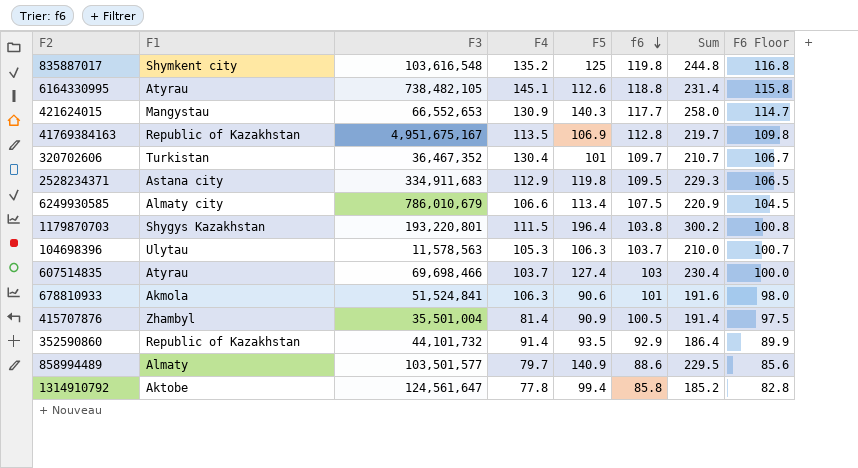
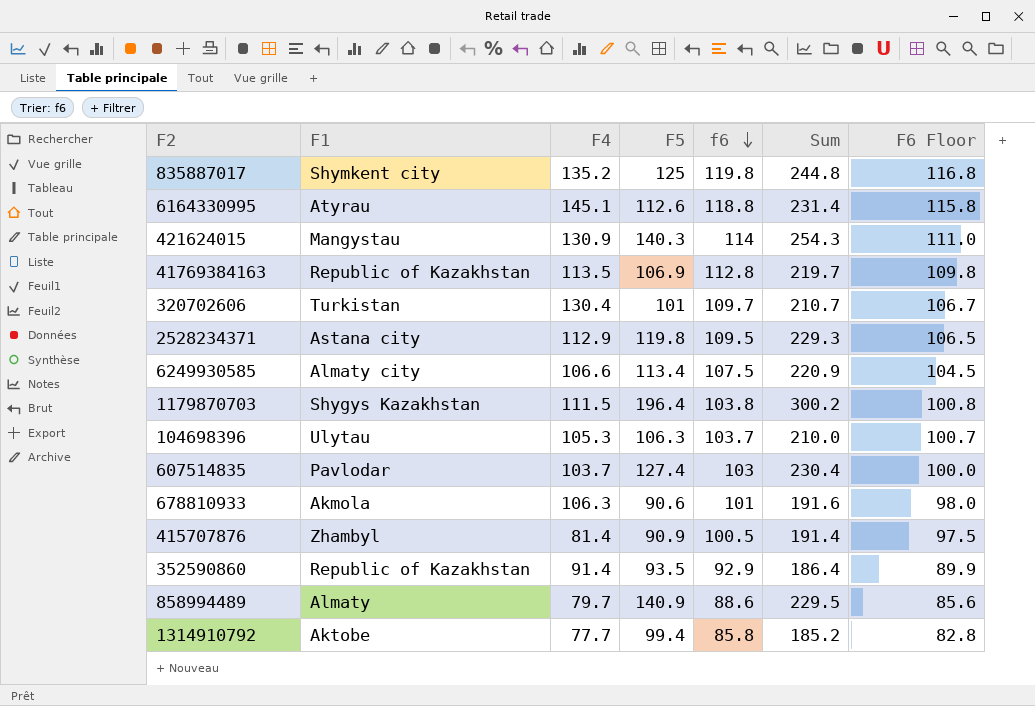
column F3 | position: 3 -> none
421624015 | f6: 117.7 -> 114
421624015 | Sum: 258.0 -> 254.3
421624015 | F6 Floor: 114.7 -> 111.0
607514835 | F1: Atyrau -> Pavlodar
1314910792 | F4: 77.8 -> 77.7

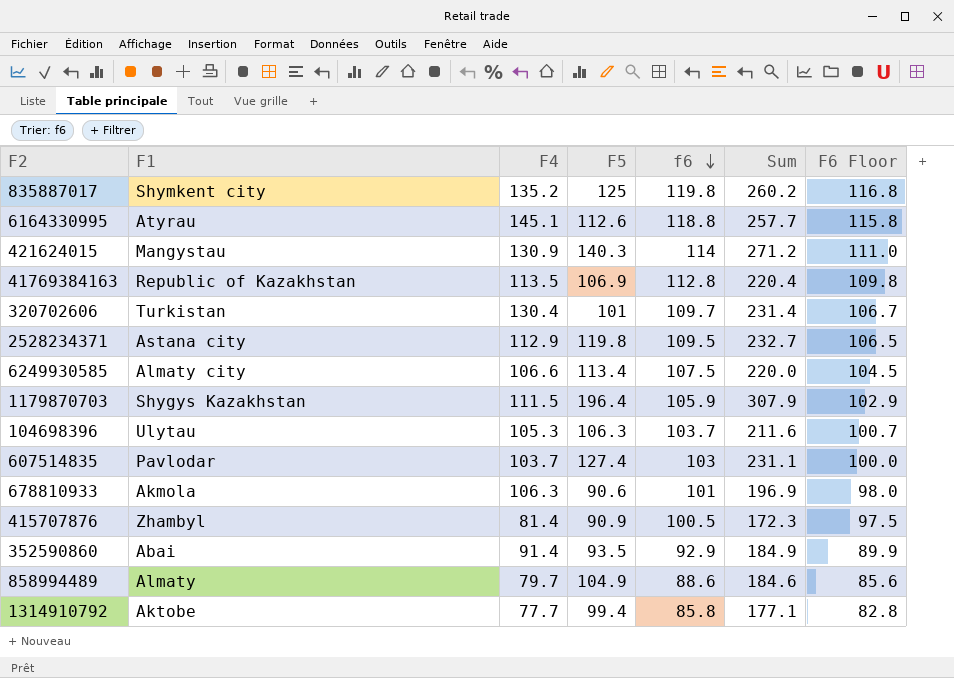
column Sum | formula: [F5] + [f6] -> [F4] + [F5]
1179870703 | f6: 103.8 -> 105.9
1179870703 | F6 Floor: 100.8 -> 102.9
352590860 | F1: Republic of Kazakhstan -> Abai
858994489 | F5: 140.9 -> 104.9

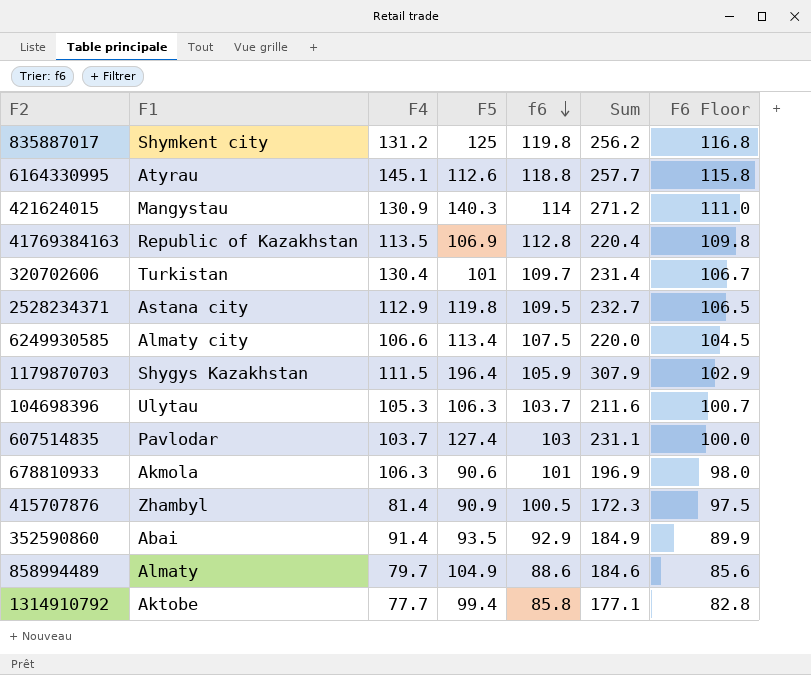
835887017 | F4: 135.2 -> 131.2
835887017 | Sum: 260.2 -> 256.2

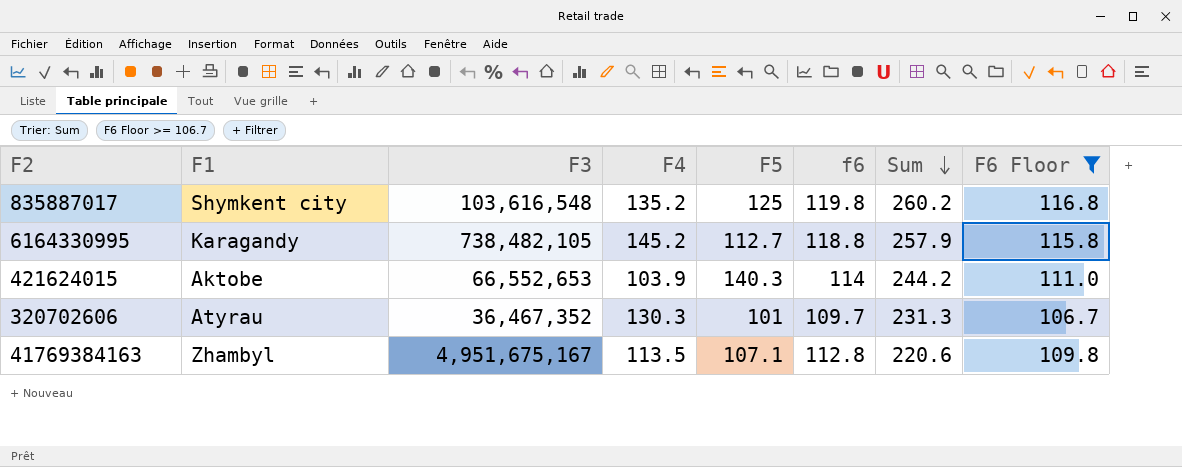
filter: none -> F6 Floor >= 106.7
row order: f6 descending -> Sum descending
column F3 | position: none -> 3
835887017 | F4: 131.2 -> 135.2
835887017 | Sum: 256.2 -> 260.2
6164330995 | F1: Atyrau -> Karagandy
6164330995 | F4: 145.1 -> 145.2
6164330995 | F5: 112.6 -> 112.7
6164330995 | Sum: 257.7 -> 257.9
421624015 | F1: Mangystau -> Aktobe
421624015 | F4: 130.9 -> 103.9
421624015 | Sum: 271.2 -> 244.2
320702606 | F1: Turkistan -> Atyrau
320702606 | F4: 130.4 -> 130.3
320702606 | Sum: 231.4 -> 231.3
41769384163 | F1: Republic of Kazakhstan -> Zhambyl
41769384163 | F5: 106.9 -> 107.1
41769384163 | Sum: 220.4 -> 220.6

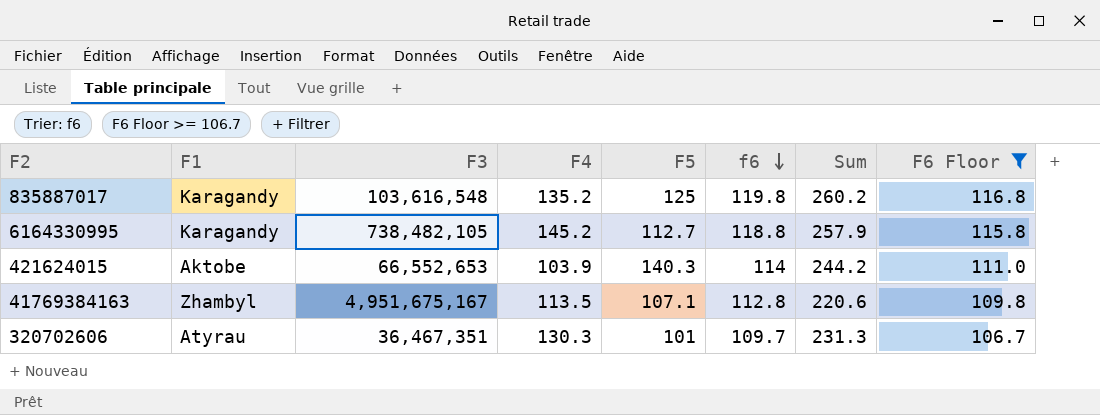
row order: Sum descending -> f6 descending
835887017 | F1: Shymkent city -> Karagandy
320702606 | F3: 36,467,352 -> 36,467,351

